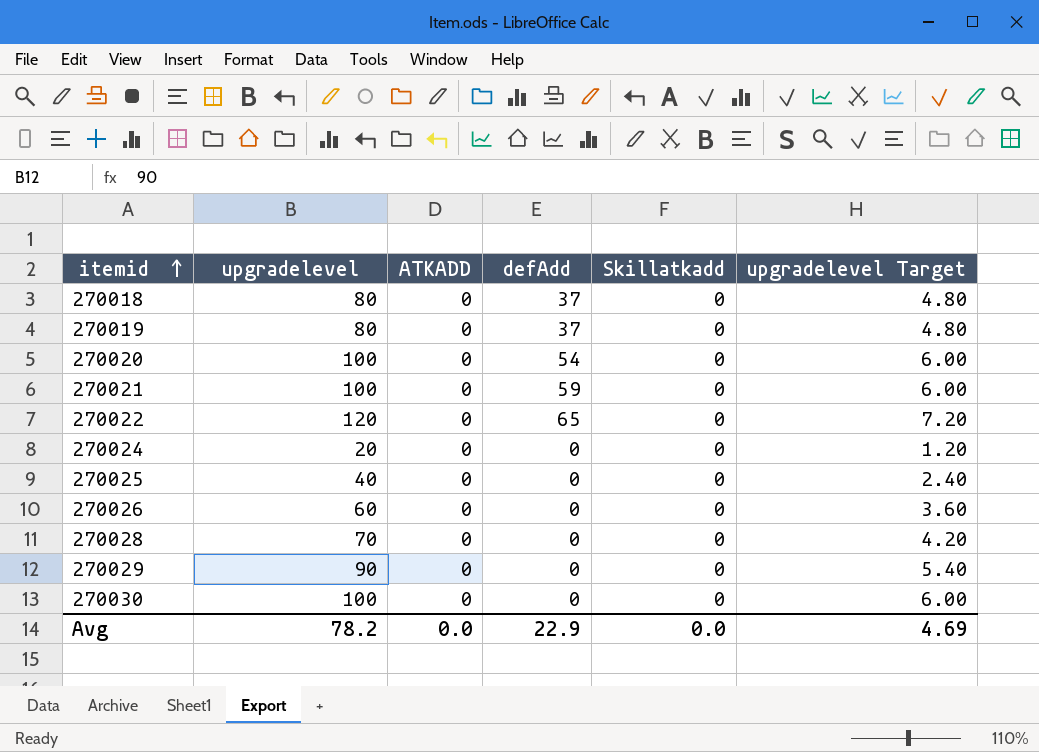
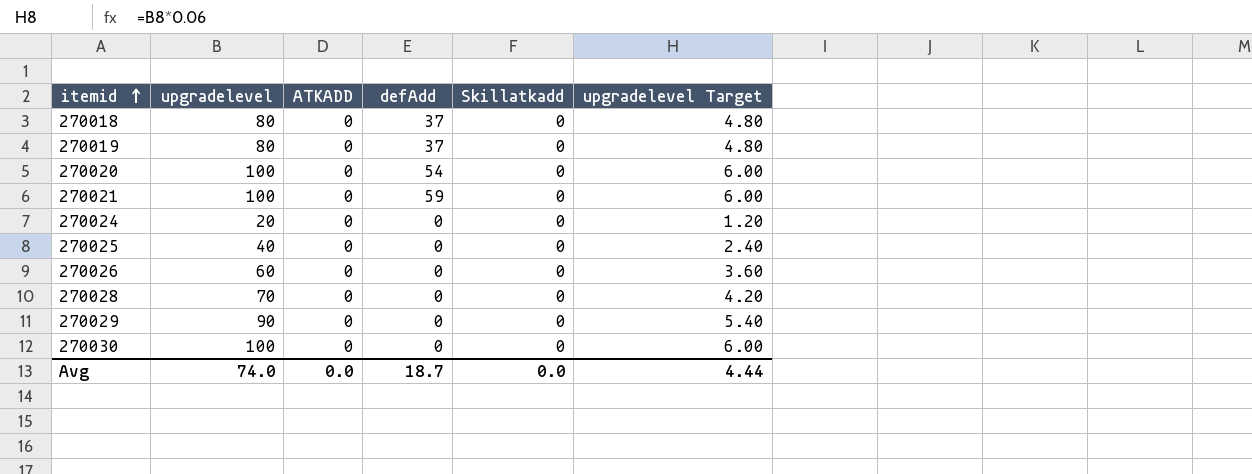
row 270022: 120 | 0 | 65 | 0 | 7.20 -> none
Avg | upgradelevel: 78.2 -> 74.0
Avg | defAdd: 22.9 -> 18.7
Avg | upgradelevel Target: 4.69 -> 4.44

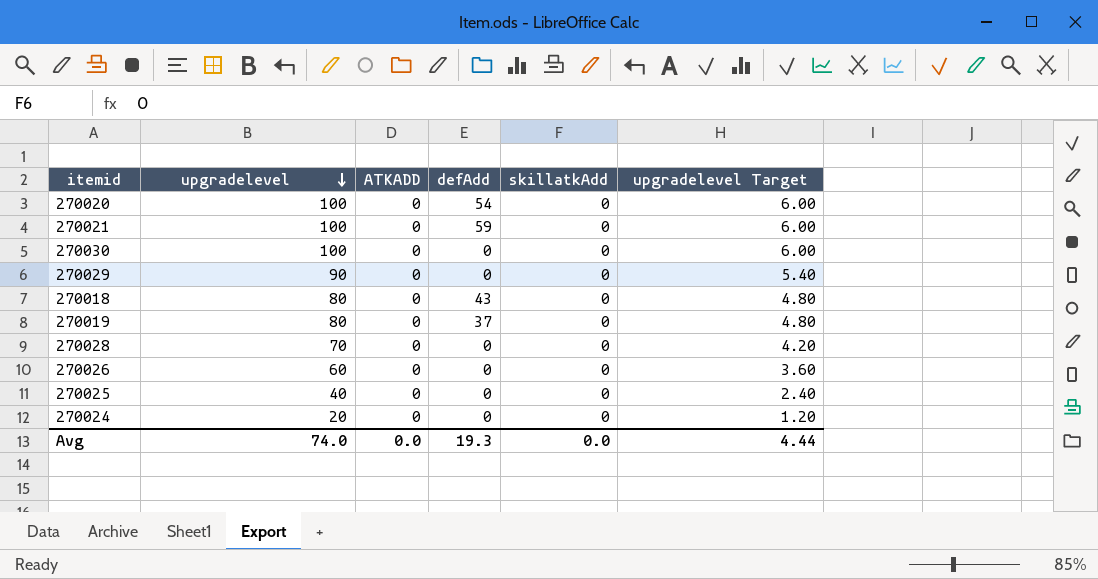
row order: itemid ascending -> upgradelevel descending
column name: Skillatkadd -> skillatkAdd
270018 | defAdd: 37 -> 43
Avg | defAdd: 18.7 -> 19.3

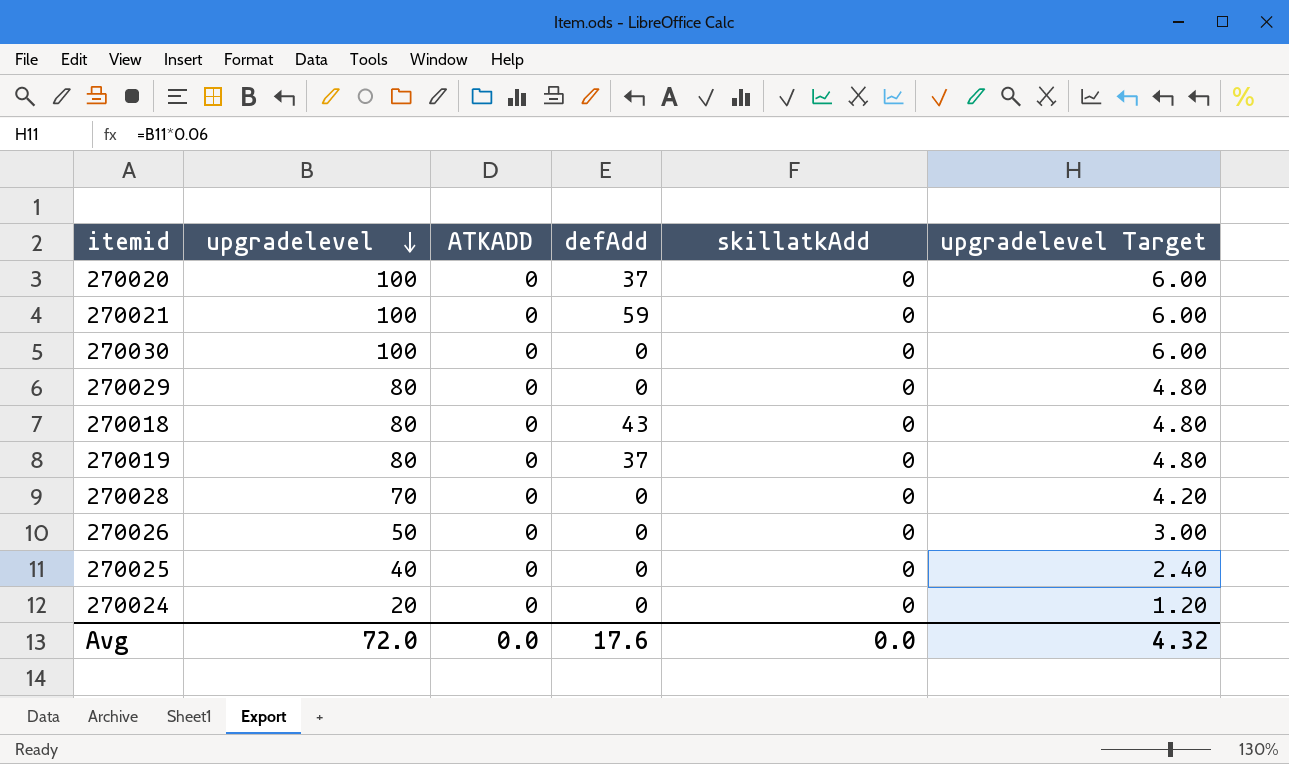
270020 | defAdd: 54 -> 37
270029 | upgradelevel: 90 -> 80
270029 | upgradelevel Target: 5.40 -> 4.80
270026 | upgradelevel: 60 -> 50
270026 | upgradelevel Target: 3.60 -> 3.00
Avg | upgradelevel: 74.0 -> 72.0
Avg | defAdd: 19.3 -> 17.6
Avg | upgradelevel Target: 4.44 -> 4.32

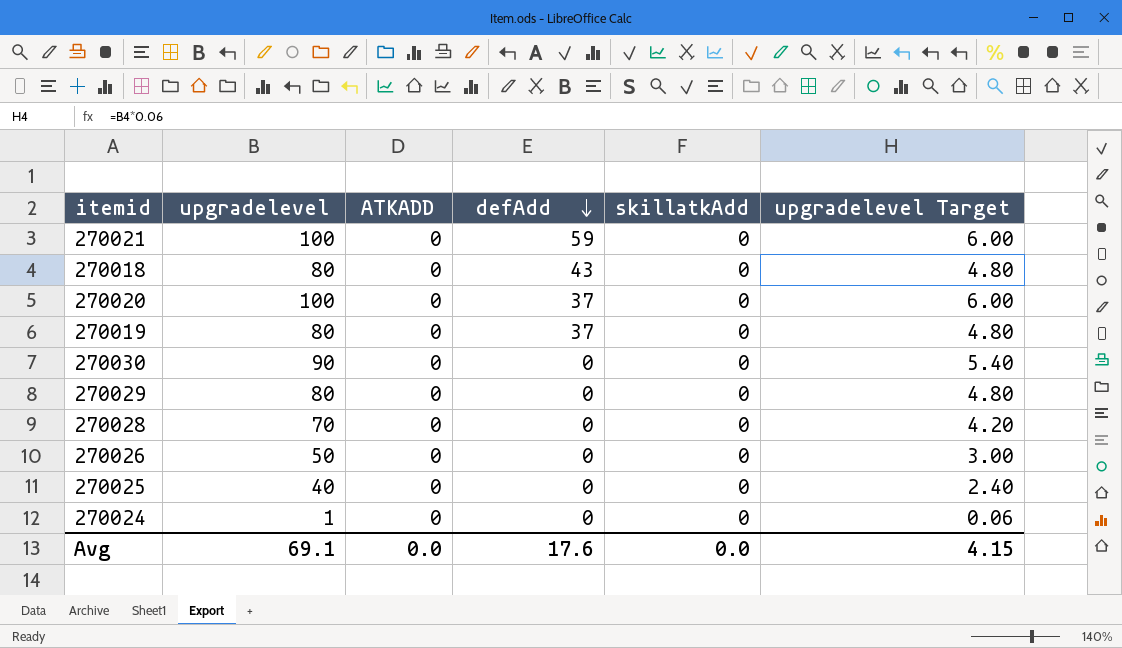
row order: upgradelevel descending -> defAdd descending
270030 | upgradelevel: 100 -> 90
270030 | upgradelevel Target: 6.00 -> 5.40
270024 | upgradelevel: 20 -> 1
270024 | upgradelevel Target: 1.20 -> 0.06
Avg | upgradelevel: 72.0 -> 69.1
Avg | upgradelevel Target: 4.32 -> 4.15

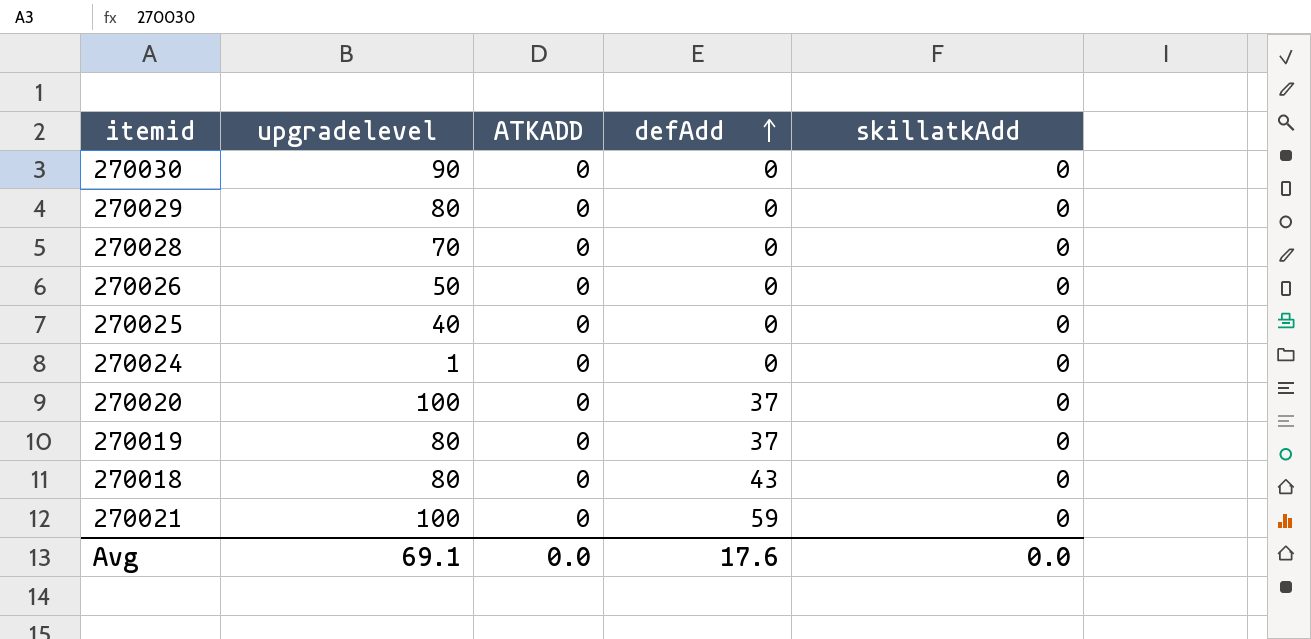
row order: defAdd descending -> defAdd ascending
column upgradelevel Target | formula: [upgradelevel] * 0.06 -> none

